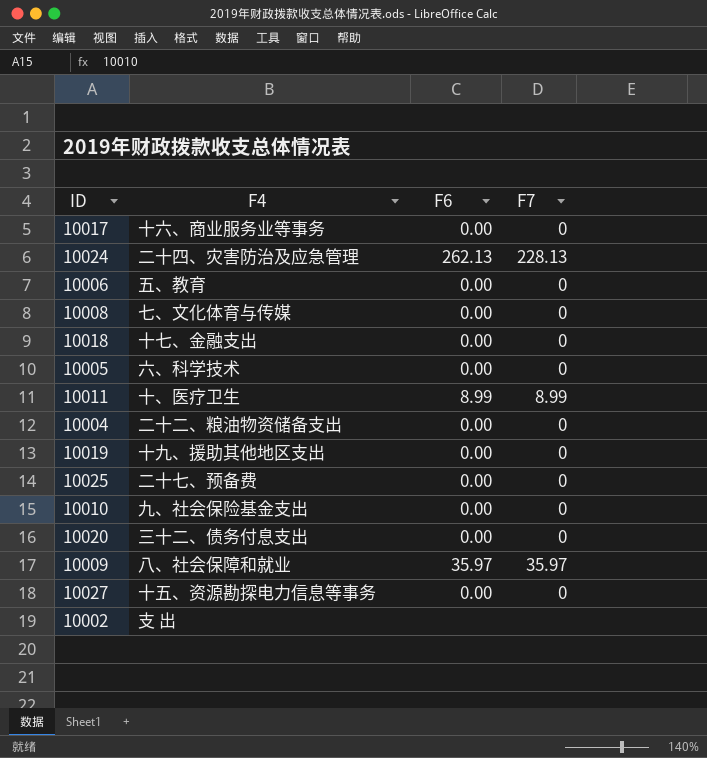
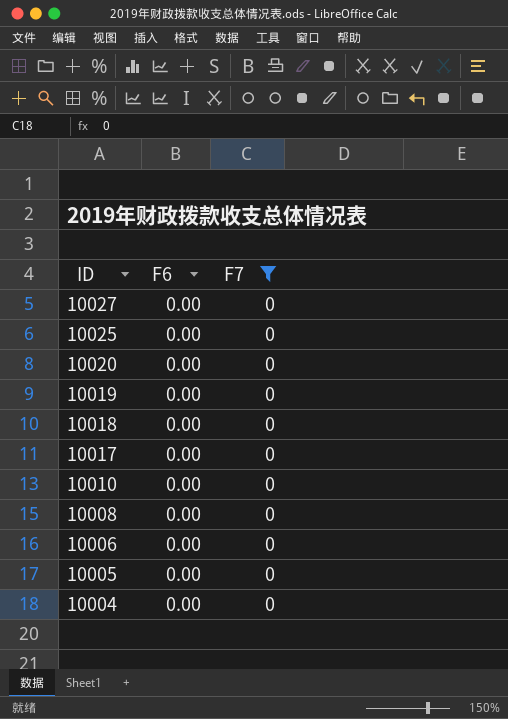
filter: none -> F7 = 0
row order: none -> ID descending
column F4 | position: 2 -> none

